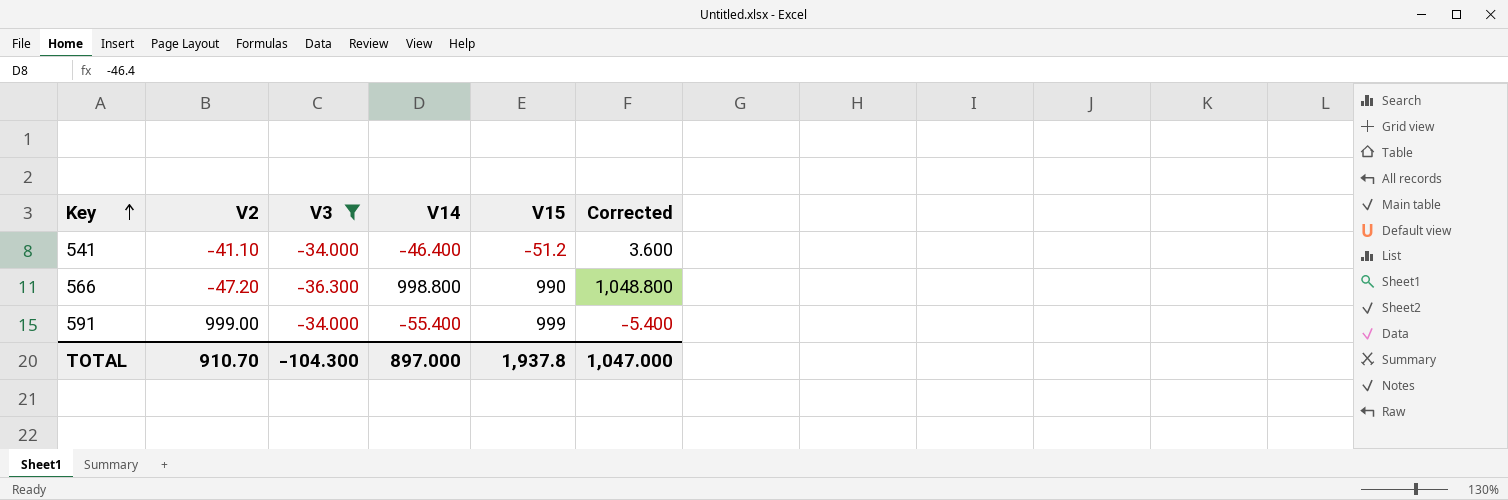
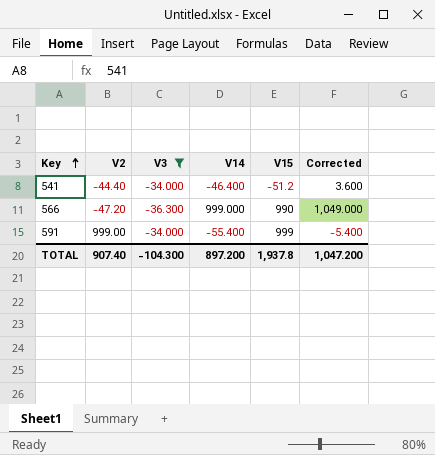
541 | V2: -41.10 -> -44.40
566 | V14: 998.800 -> 999.000
566 | Corrected: 1,048.800 -> 1,049.000
TOTAL | V2: 910.70 -> 907.40
TOTAL | V14: 897.000 -> 897.200
TOTAL | Corrected: 1,047.000 -> 1,047.200

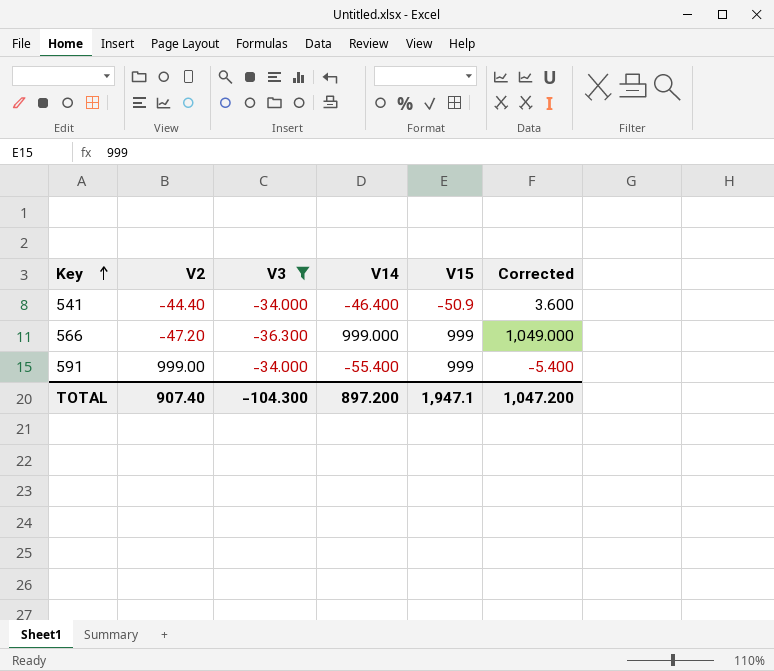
541 | V15: -51.2 -> -50.9
566 | V15: 990 -> 999
TOTAL | V15: 1,937.8 -> 1,947.1

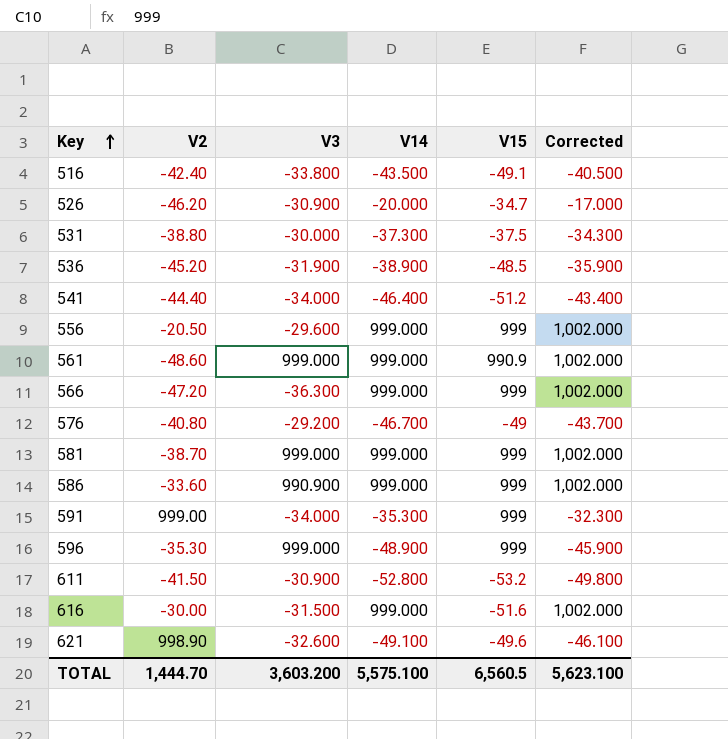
filter: V3 <= -34.000 -> none
column Corrected | formula: [V14] + 50 -> [V14] + 3
541 | V15: -50.9 -> -51.2
591 | V14: -55.400 -> -35.300
TOTAL | V2: 907.40 -> 1,444.70
TOTAL | V3: -104.300 -> 3,603.200
TOTAL | V14: 897.200 -> 5,575.100
TOTAL | V15: 1,947.1 -> 6,560.5
TOTAL | Corrected: 1,047.200 -> 5,623.100

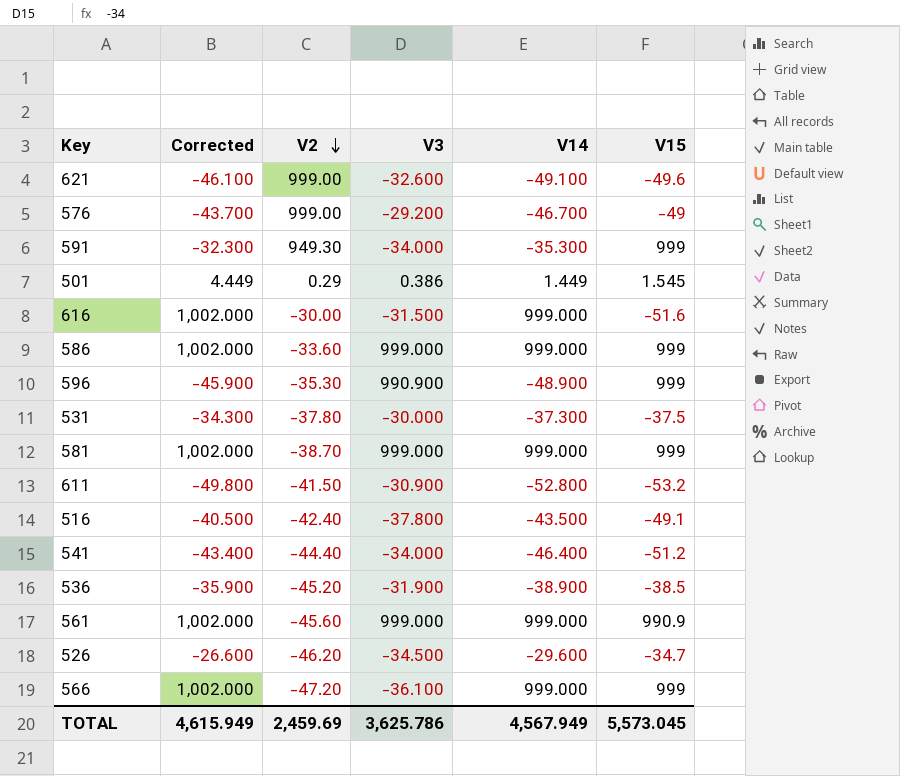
row order: Key ascending -> V2 descending
column Corrected | position: 6 -> 2
row 556: -20.50 | -29.600 | 999.000 | 999 | 1,002.000 -> none
621 | V2: 998.90 -> 999.00
576 | V2: -40.80 -> 999.00
591 | V2: 999.00 -> 949.30
row 501: none -> 4.449 | 0.29 | 0.386 | 1.449 | 1.545
586 | V3: 990.900 -> 999.000
596 | V3: 999.000 -> 990.900
531 | V2: -38.80 -> -37.80
516 | V3: -33.800 -> -37.800
536 | V15: -48.5 -> -38.5
561 | V2: -48.60 -> -45.60
526 | Corrected: -17.000 -> -26.600
526 | V3: -30.900 -> -34.500
526 | V14: -20.000 -> -29.600
566 | V3: -36.300 -> -36.100
TOTAL | Corrected: 5,623.100 -> 4,615.949
TOTAL | V2: 1,444.70 -> 2,459.69
TOTAL | V3: 3,603.200 -> 3,625.786
TOTAL | V14: 5,575.100 -> 4,567.949
TOTAL | V15: 6,560.5 -> 5,573.045

